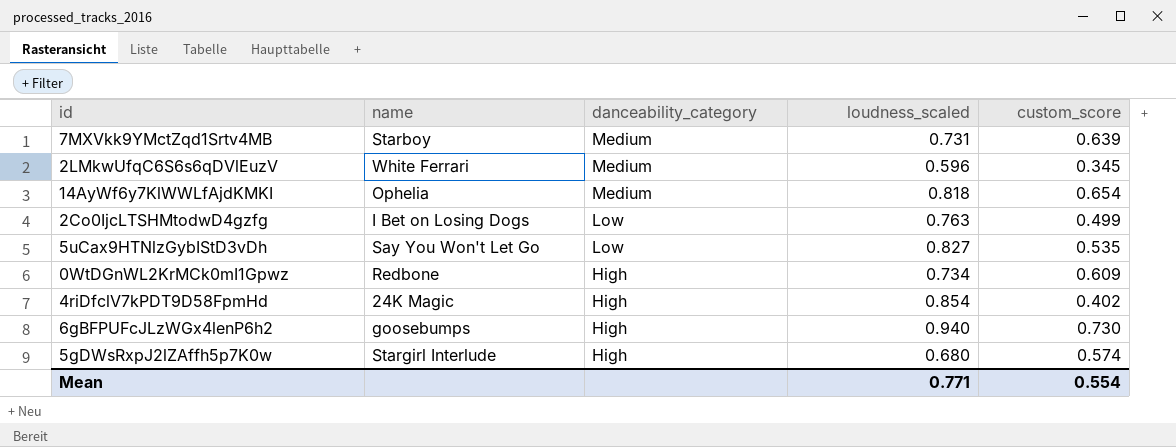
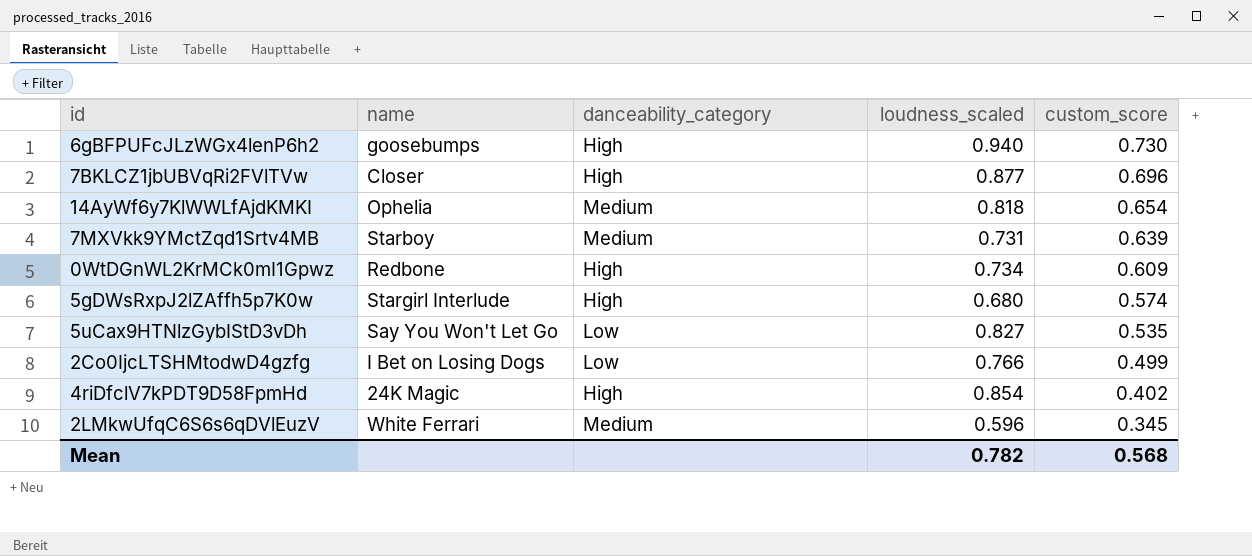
row order: danceability_category descending -> custom_score descending
row 7BKLCZ1jbUBVqRi2FVlTVw: none -> Closer | High | 0.877 | 0.696
2Co0IjcLTSHMtodwD4gzfg | loudness_scaled: 0.763 -> 0.766
Mean | loudness_scaled: 0.771 -> 0.782
Mean | custom_score: 0.554 -> 0.568

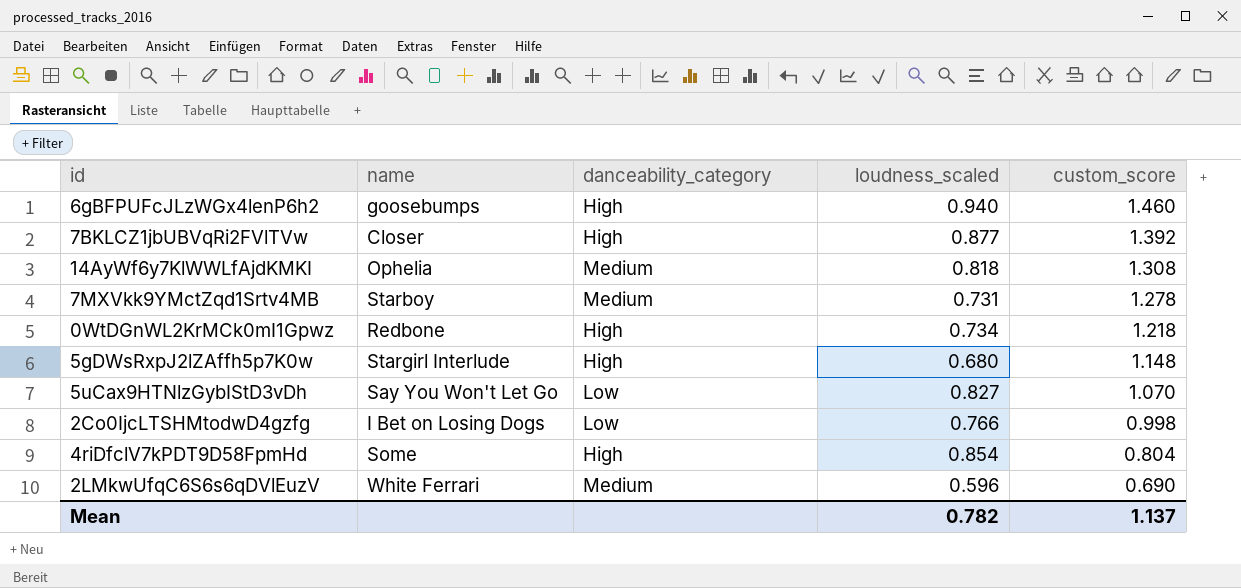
6gBFPUFcJLzWGx4lenP6h2 | custom_score: 0.730 -> 1.460
7BKLCZ1jbUBVqRi2FVlTVw | custom_score: 0.696 -> 1.392
14AyWf6y7KlWWLfAjdKMKI | custom_score: 0.654 -> 1.308
7MXVkk9YMctZqd1Srtv4MB | custom_score: 0.639 -> 1.278
0WtDGnWL2KrMCk0mI1Gpwz | custom_score: 0.609 -> 1.218
5gDWsRxpJ2lZAffh5p7K0w | custom_score: 0.574 -> 1.148
5uCax9HTNlzGybIStD3vDh | custom_score: 0.535 -> 1.070
2Co0IjcLTSHMtodwD4gzfg | custom_score: 0.499 -> 0.998
4riDfclV7kPDT9D58FpmHd | name: 24K Magic -> Some
4riDfclV7kPDT9D58FpmHd | custom_score: 0.402 -> 0.804
2LMkwUfqC6S6s6qDVlEuzV | custom_score: 0.345 -> 0.690
Mean | custom_score: 0.568 -> 1.137

